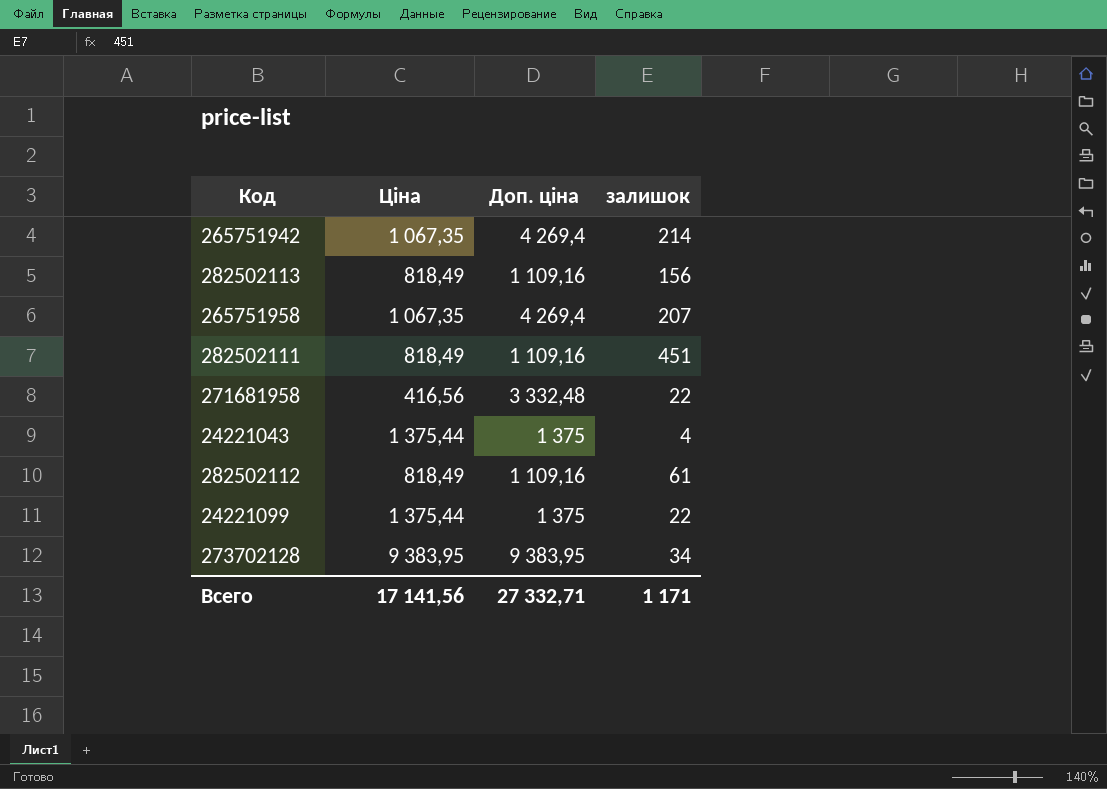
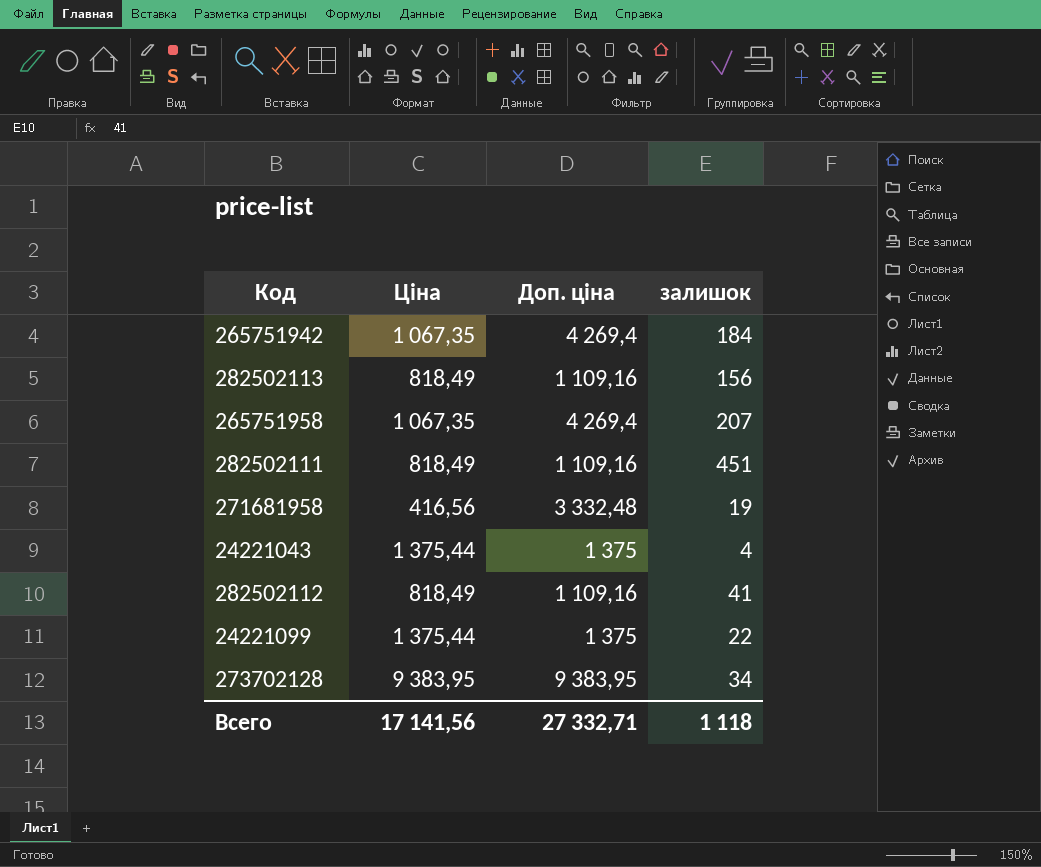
265751942 | залишок: 214 -> 184
271681958 | залишок: 22 -> 19
282502112 | залишок: 61 -> 41
Всего | залишок: 1 171 -> 1 118

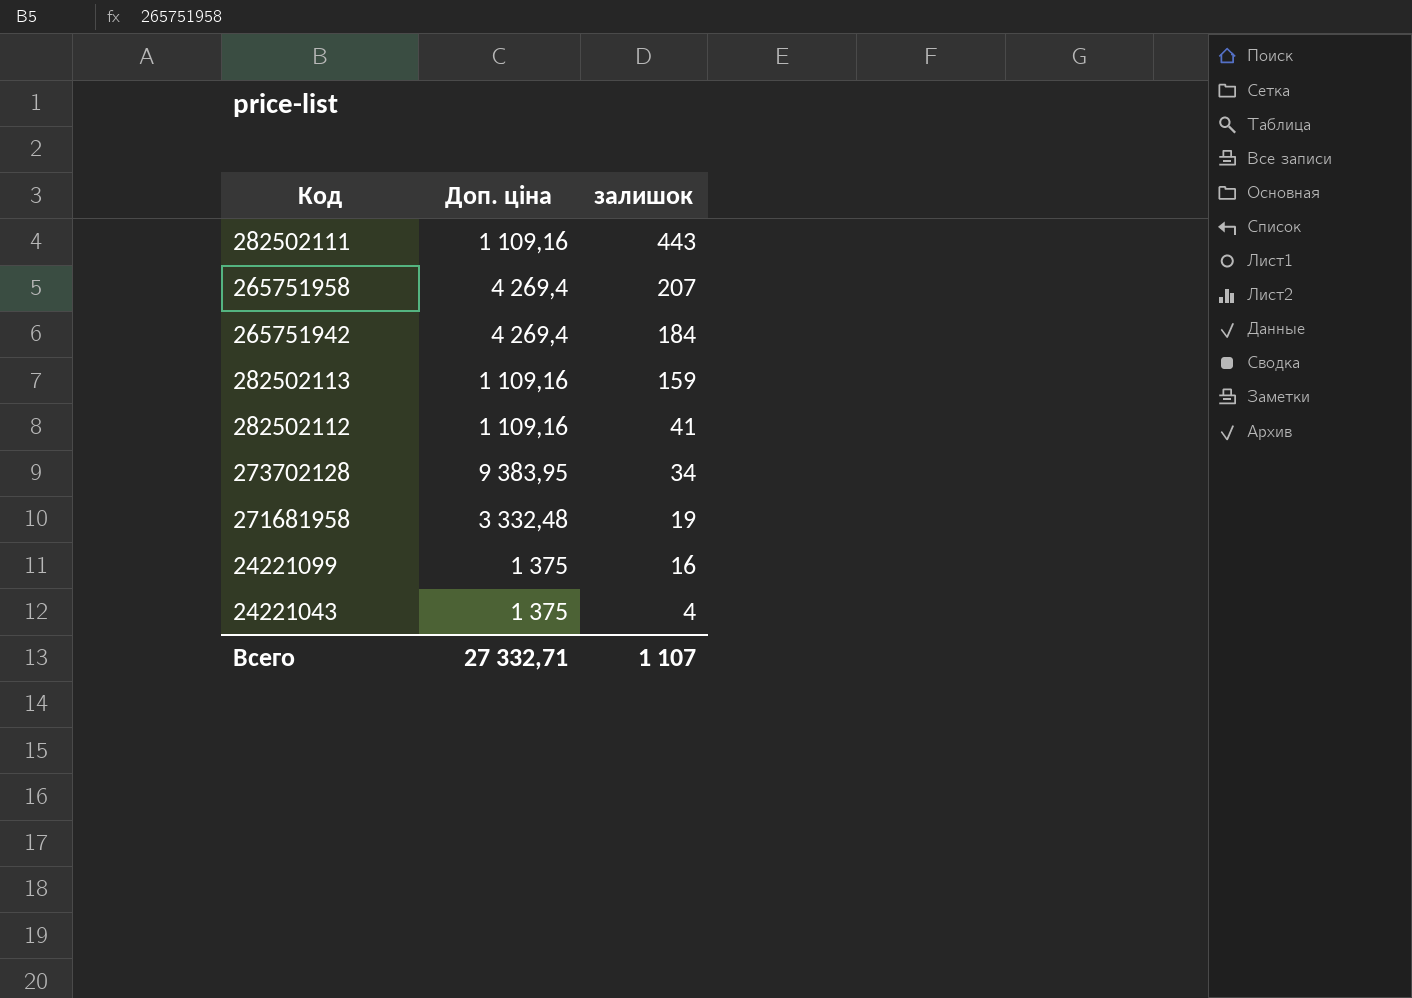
row order: none -> залишок descending
column Ціна | position: 2 -> none
282502111 | залишок: 451 -> 443
282502113 | залишок: 156 -> 159
24221099 | залишок: 22 -> 16
Всего | залишок: 1 118 -> 1 107

